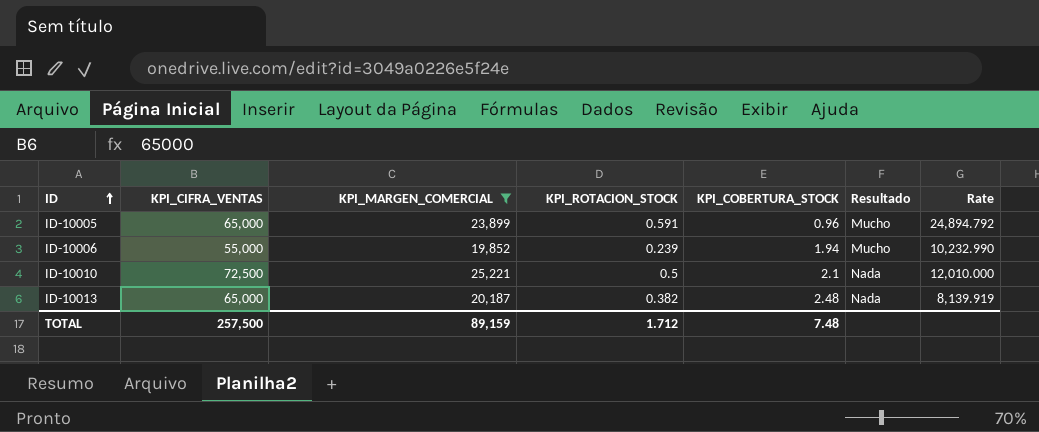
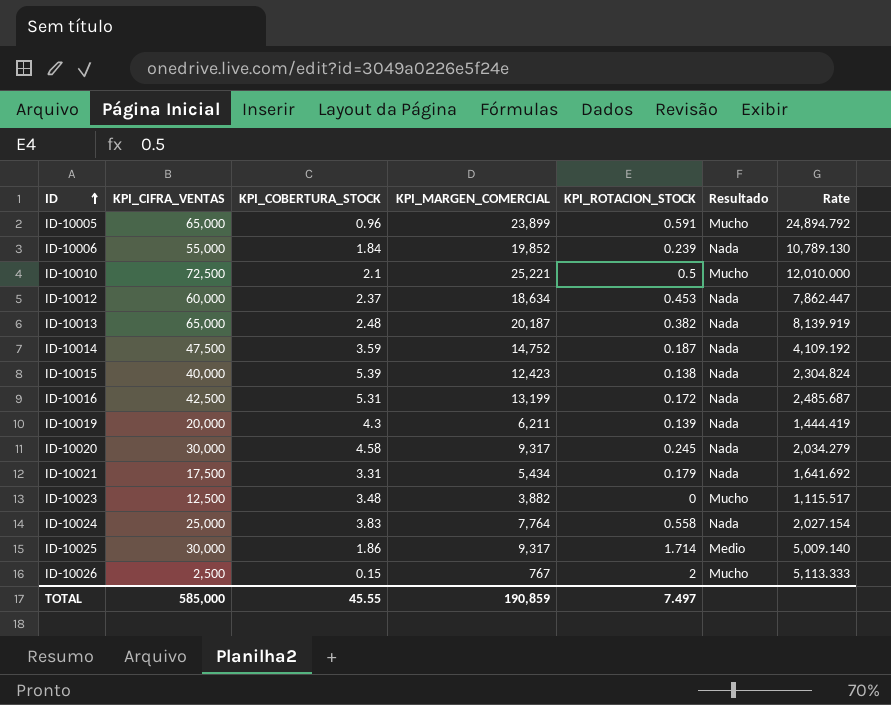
filter: KPI_MARGEN_COMERCIAL >= 19,852 -> none
column KPI_COBERTURA_STOCK | position: 5 -> 3
ID-10006 | KPI_COBERTURA_STOCK: 1.94 -> 1.84
ID-10006 | Resultado: Mucho -> Nada
ID-10006 | Rate: 10,232.990 -> 10,789.130
ID-10010 | Resultado: Nada -> Mucho
TOTAL | KPI_CIFRA_VENTAS: 257,500 -> 585,000
TOTAL | KPI_COBERTURA_STOCK: 7.48 -> 45.55
TOTAL | KPI_MARGEN_COMERCIAL: 89,159 -> 190,859
TOTAL | KPI_ROTACION_STOCK: 1.712 -> 7.497

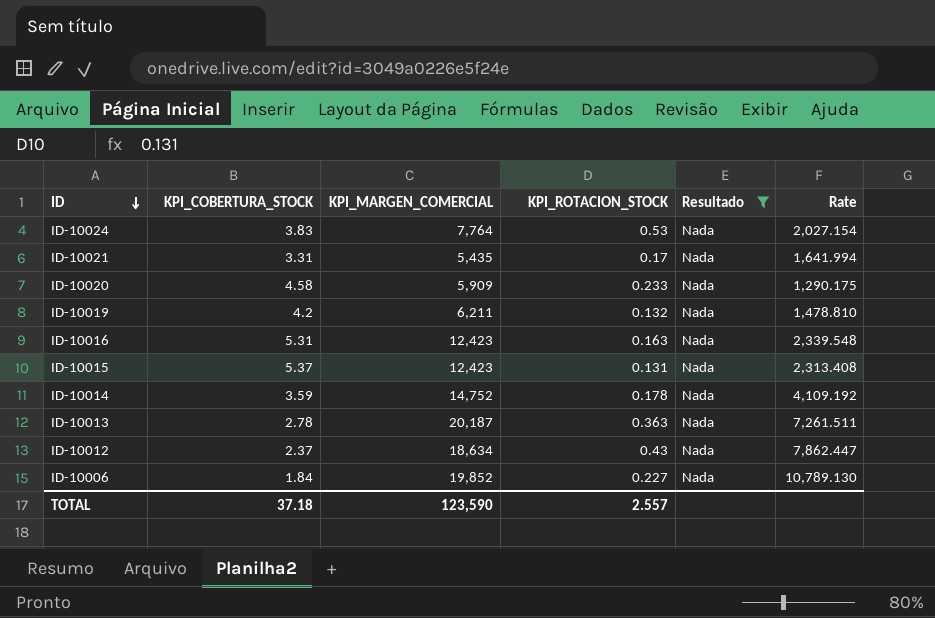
filter: none -> Resultado = Nada
row order: ID ascending -> ID descending
column KPI_CIFRA_VENTAS | position: 2 -> none
ID-10024 | KPI_ROTACION_STOCK: 0.558 -> 0.53
ID-10021 | KPI_MARGEN_COMERCIAL: 5,434 -> 5,435
ID-10021 | KPI_ROTACION_STOCK: 0.179 -> 0.17
ID-10021 | Rate: 1,641.692 -> 1,641.994
ID-10020 | KPI_MARGEN_COMERCIAL: 9,317 -> 5,909
ID-10020 | KPI_ROTACION_STOCK: 0.245 -> 0.233
ID-10020 | Rate: 2,034.279 -> 1,290.175
ID-10019 | KPI_COBERTURA_STOCK: 4.3 -> 4.2
ID-10019 | KPI_ROTACION_STOCK: 0.139 -> 0.132
ID-10019 | Rate: 1,444.419 -> 1,478.810
ID-10016 | KPI_MARGEN_COMERCIAL: 13,199 -> 12,423
ID-10016 | KPI_ROTACION_STOCK: 0.172 -> 0.163
ID-10016 | Rate: 2,485.687 -> 2,339.548
ID-10015 | KPI_COBERTURA_STOCK: 5.39 -> 5.37
ID-10015 | KPI_ROTACION_STOCK: 0.138 -> 0.131
ID-10015 | Rate: 2,304.824 -> 2,313.408
ID-10014 | KPI_ROTACION_STOCK: 0.187 -> 0.178
ID-10013 | KPI_COBERTURA_STOCK: 2.48 -> 2.78
ID-10013 | KPI_ROTACION_STOCK: 0.382 -> 0.363
ID-10013 | Rate: 8,139.919 -> 7,261.511
ID-10012 | KPI_ROTACION_STOCK: 0.453 -> 0.43
ID-10006 | KPI_ROTACION_STOCK: 0.239 -> 0.227
TOTAL | KPI_COBERTURA_STOCK: 45.55 -> 37.18
TOTAL | KPI_MARGEN_COMERCIAL: 190,859 -> 123,590
TOTAL | KPI_ROTACION_STOCK: 7.497 -> 2.557

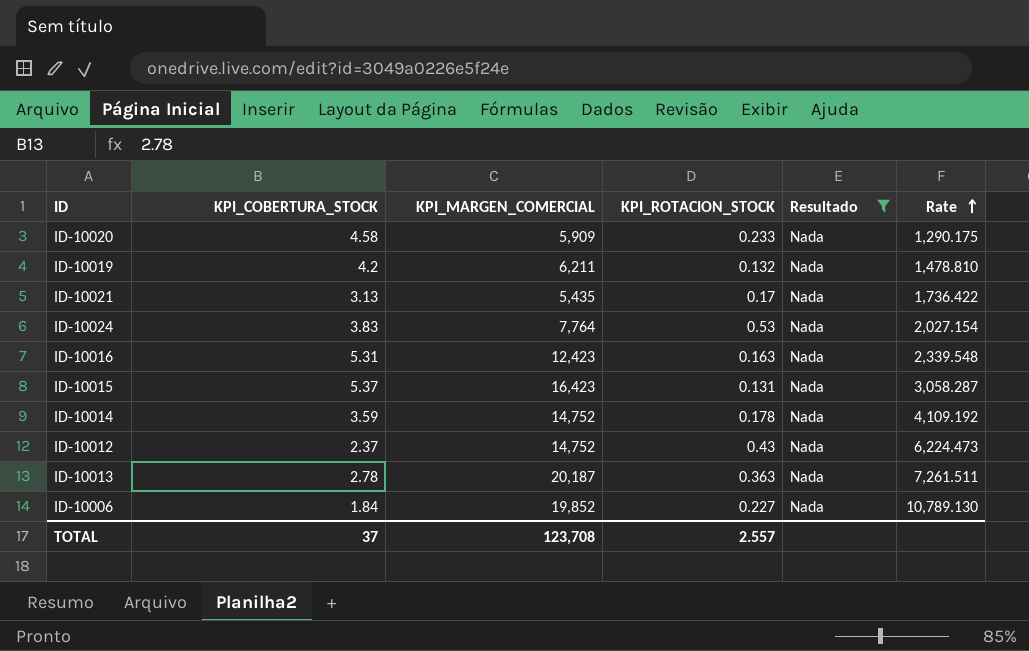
row order: ID descending -> Rate ascending
ID-10021 | KPI_COBERTURA_STOCK: 3.31 -> 3.13
ID-10021 | Rate: 1,641.994 -> 1,736.422
ID-10015 | KPI_MARGEN_COMERCIAL: 12,423 -> 16,423
ID-10015 | Rate: 2,313.408 -> 3,058.287
ID-10012 | KPI_MARGEN_COMERCIAL: 18,634 -> 14,752
ID-10012 | Rate: 7,862.447 -> 6,224.473
TOTAL | KPI_COBERTURA_STOCK: 37.18 -> 37
TOTAL | KPI_MARGEN_COMERCIAL: 123,590 -> 123,708

